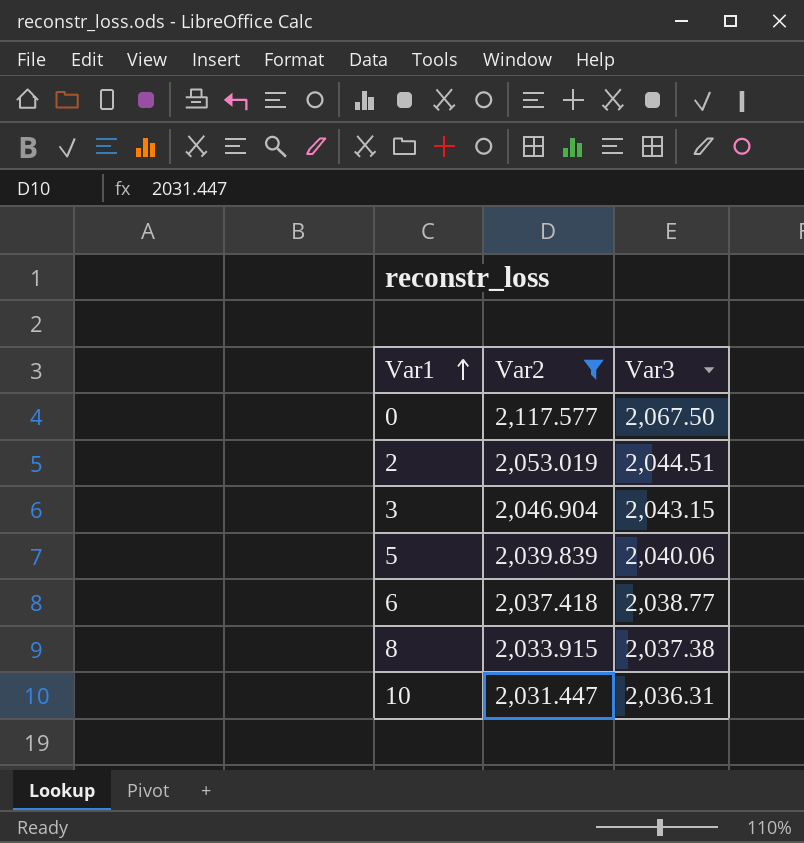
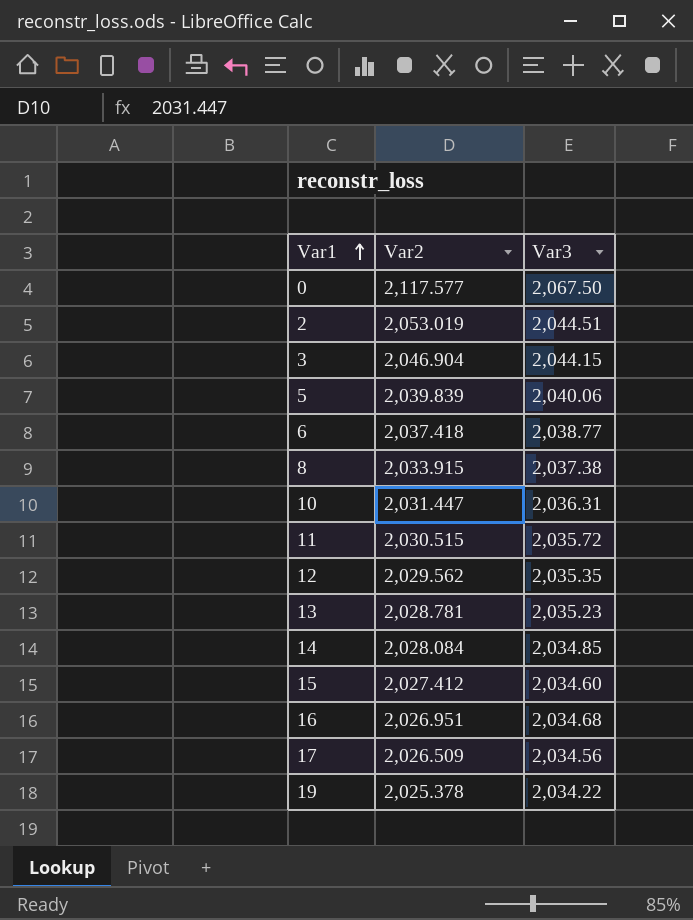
filter: Var2 >= 2,031.447 -> none
3 | Var3: 2,043.15 -> 2,044.15

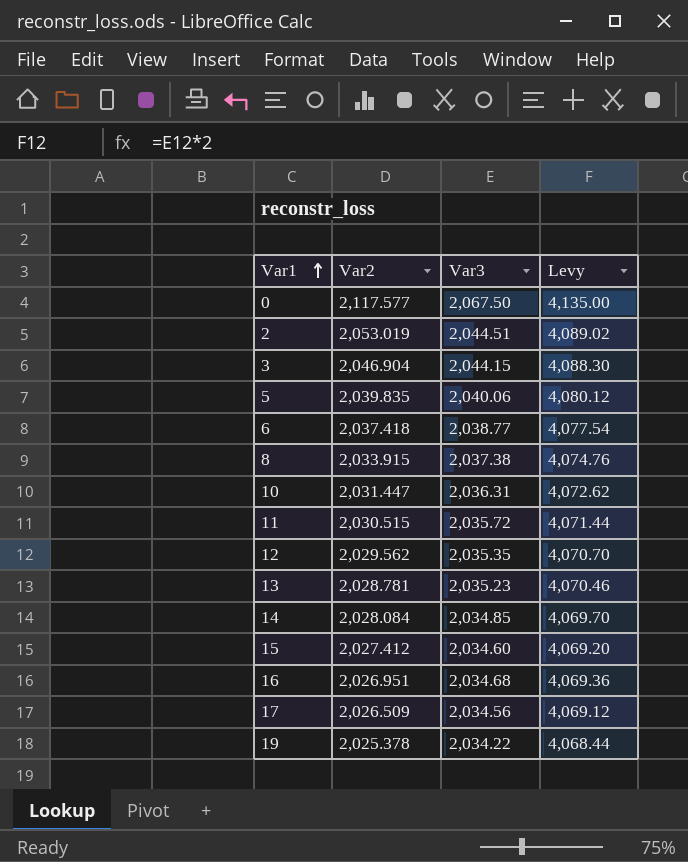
column Levy | formula: none -> [Var3] * 2
5 | Var2: 2,039.839 -> 2,039.835

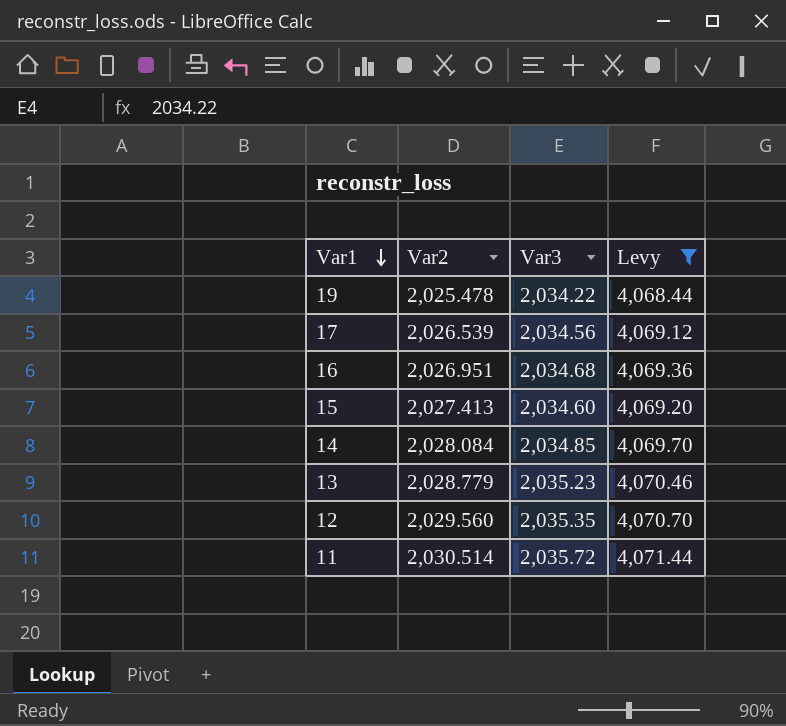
filter: none -> Levy <= 4,071.44
row order: Var1 ascending -> Var1 descending
19 | Var2: 2,025.378 -> 2,025.478
17 | Var2: 2,026.509 -> 2,026.539
15 | Var2: 2,027.412 -> 2,027.413
13 | Var2: 2,028.781 -> 2,028.779
12 | Var2: 2,029.562 -> 2,029.560
11 | Var2: 2,030.515 -> 2,030.514

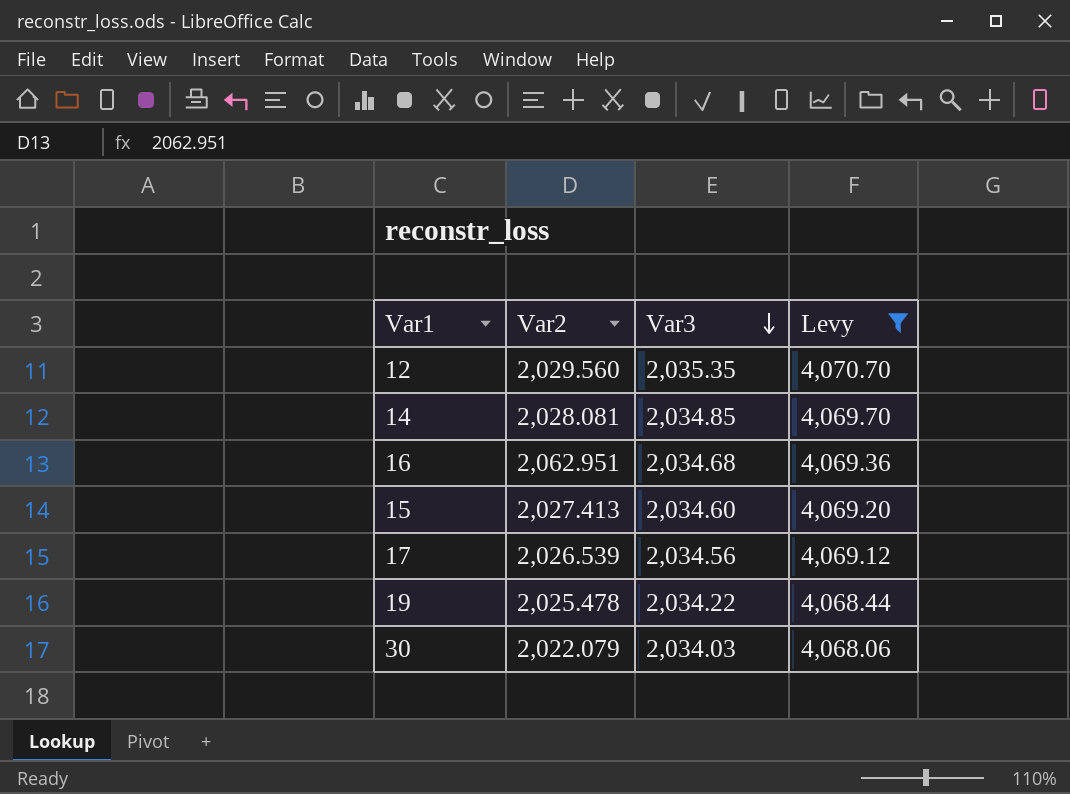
row order: Var1 descending -> Var3 descending
row 13: 2,028.779 | 2,035.23 | 4,070.46 -> none
row 11: 2,030.514 | 2,035.72 | 4,071.44 -> none
14 | Var2: 2,028.084 -> 2,028.081
16 | Var2: 2,026.951 -> 2,062.951
row 30: none -> 2,022.079 | 2,034.03 | 4,068.06

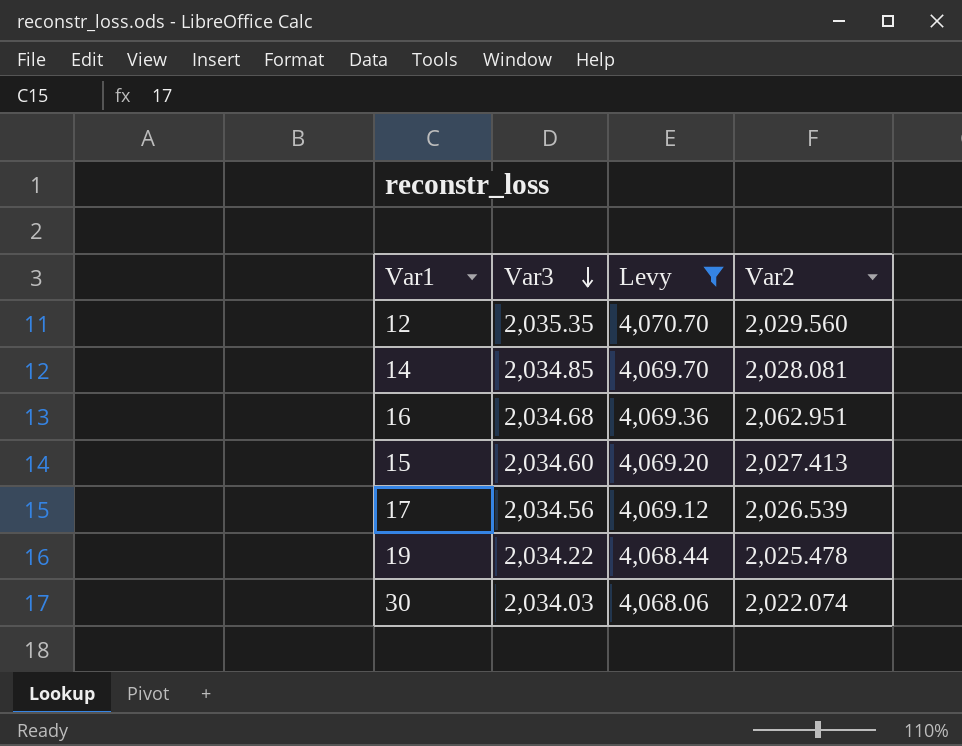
column Var2 | position: 2 -> 4
30 | Var2: 2,022.079 -> 2,022.074

